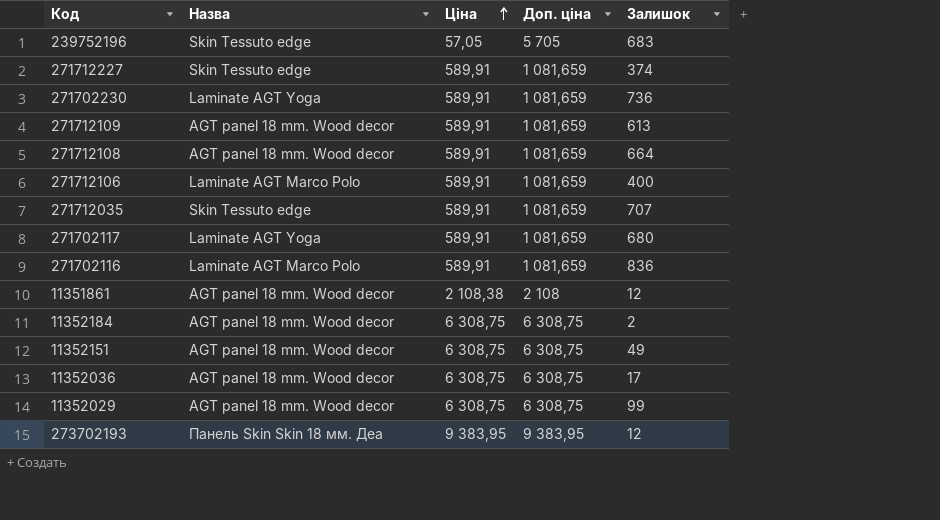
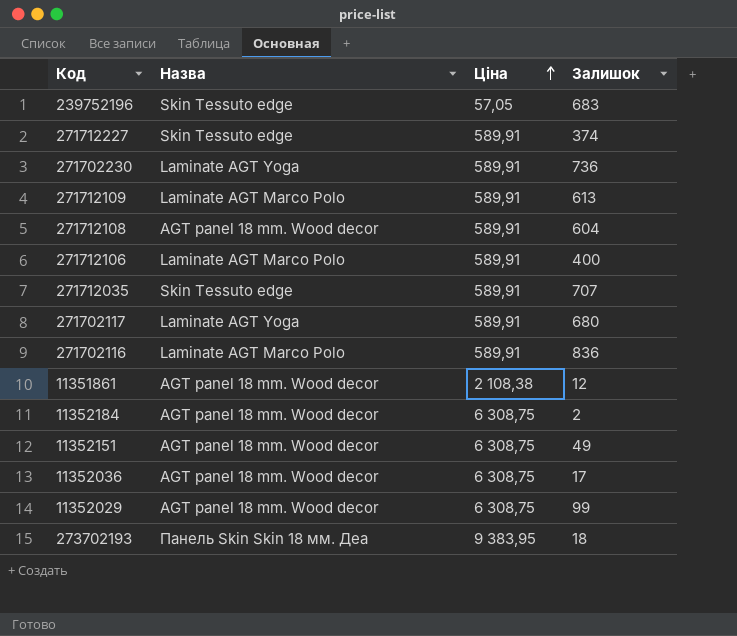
column Доп. ціна | position: 4 -> none
271712109 | Назва: AGT panel 18 mm. Wood decor -> Laminate AGT Marco Polo
271712108 | Залишок: 664 -> 604
273702193 | Залишок: 12 -> 18

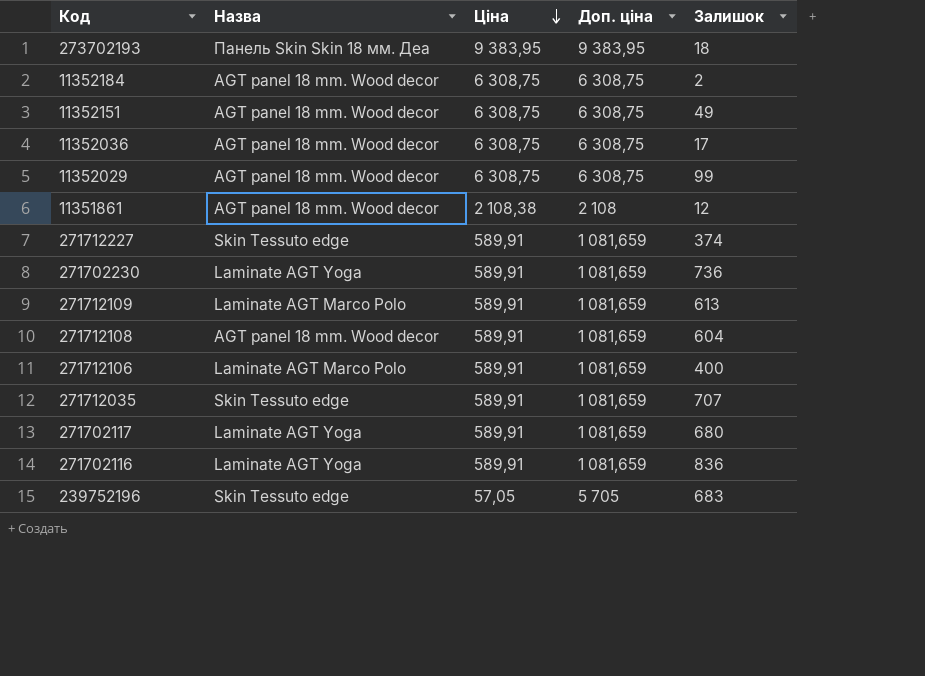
row order: Ціна ascending -> Ціна descending
column Доп. ціна | position: none -> 4
271702116 | Назва: Laminate AGT Marco Polo -> Laminate AGT Yoga

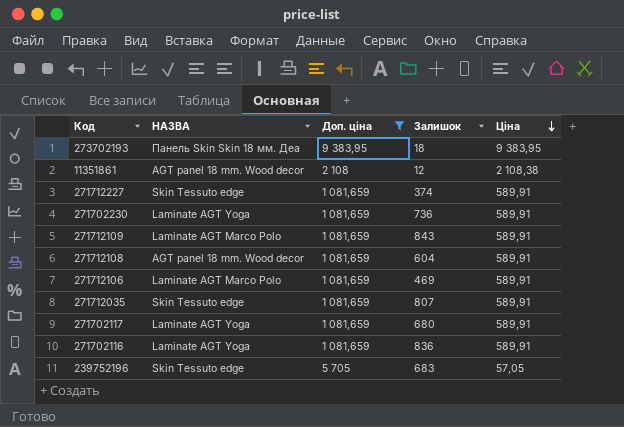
filter: none -> Доп. ціна != 6 308,75
column name: Назва -> НАЗВА
column Ціна | position: 3 -> 5
271712109 | Залишок: 613 -> 843
271712106 | Залишок: 400 -> 469
271712035 | Залишок: 707 -> 807

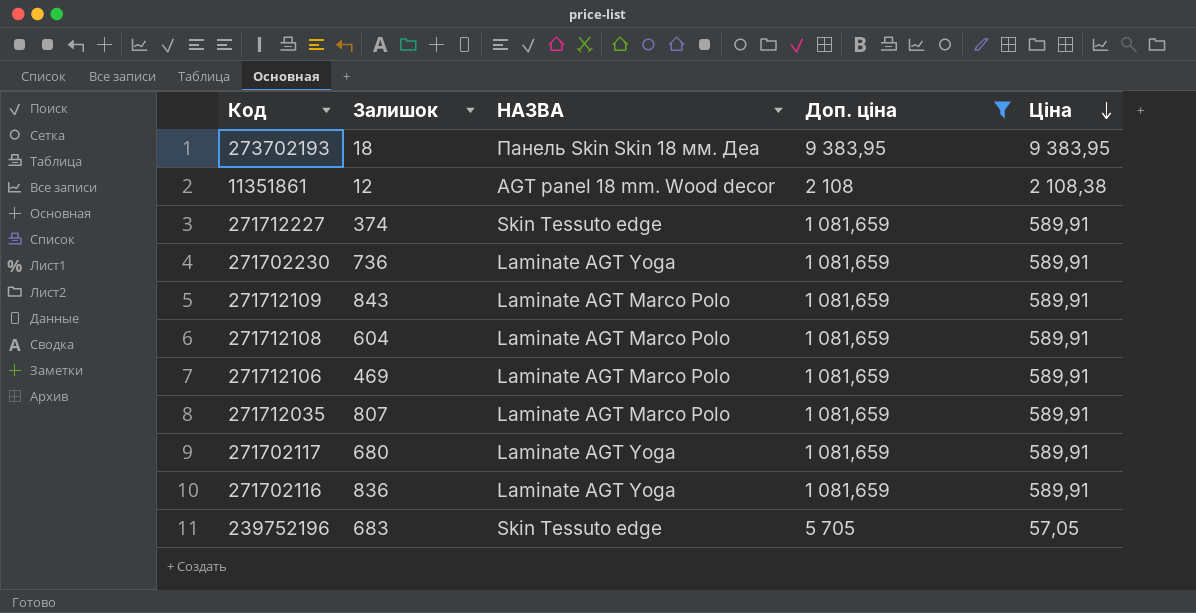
column Залишок | position: 4 -> 2
271712108 | НАЗВА: AGT panel 18 mm. Wood decor -> Laminate AGT Marco Polo
271712035 | НАЗВА: Skin Tessuto edge -> Laminate AGT Marco Polo

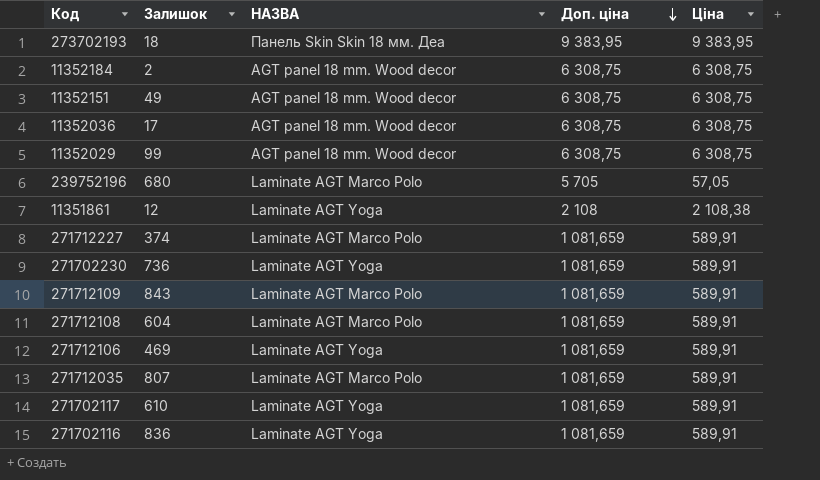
filter: Доп. ціна != 6 308,75 -> none
row order: Ціна descending -> Доп. ціна descending
239752196 | Залишок: 683 -> 680
239752196 | НАЗВА: Skin Tessuto edge -> Laminate AGT Marco Polo
11351861 | НАЗВА: AGT panel 18 mm. Wood decor -> Laminate AGT Yoga
271712227 | НАЗВА: Skin Tessuto edge -> Laminate AGT Marco Polo
271712106 | НАЗВА: Laminate AGT Marco Polo -> Laminate AGT Yoga
271702117 | Залишок: 680 -> 610

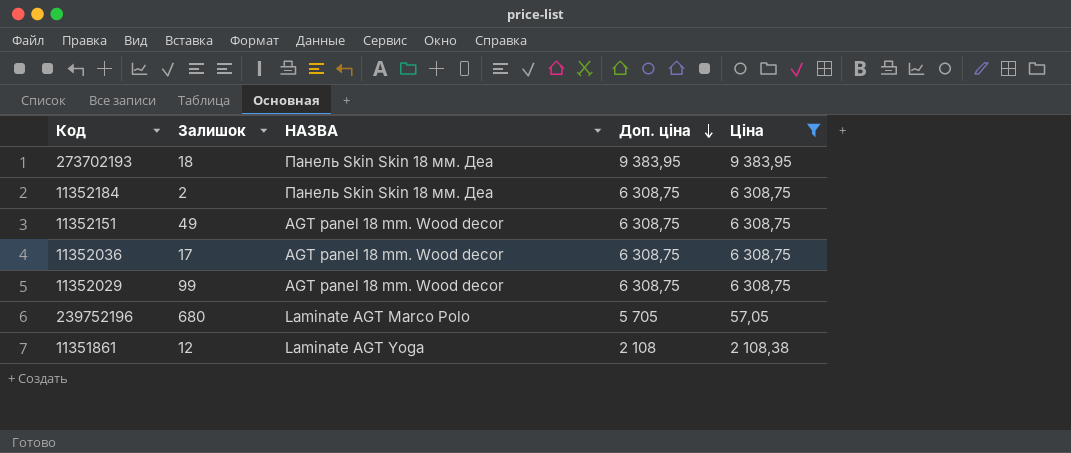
filter: none -> Ціна != 589,91
11352184 | НАЗВА: AGT panel 18 mm. Wood decor -> Панель Skin Skin 18 мм. Деа

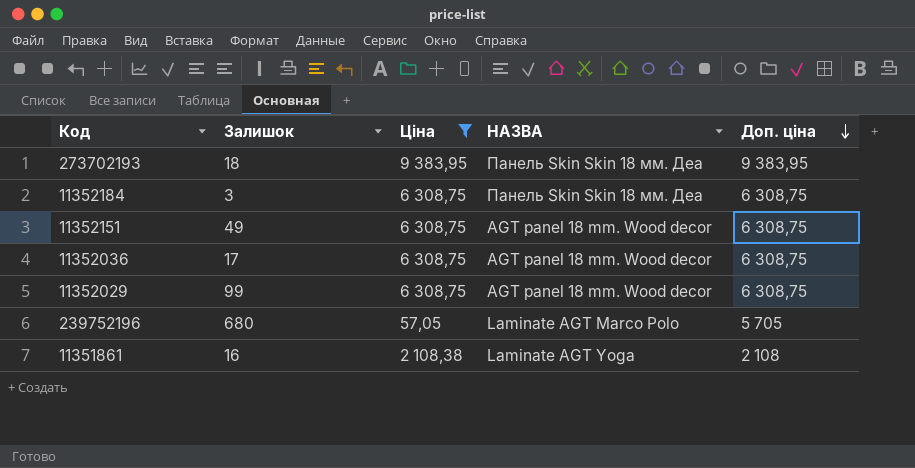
column Ціна | position: 5 -> 3
11352184 | Залишок: 2 -> 3
11351861 | Залишок: 12 -> 16

